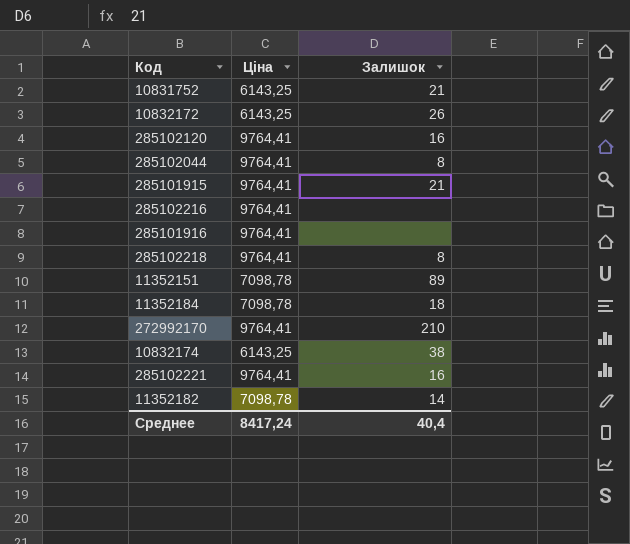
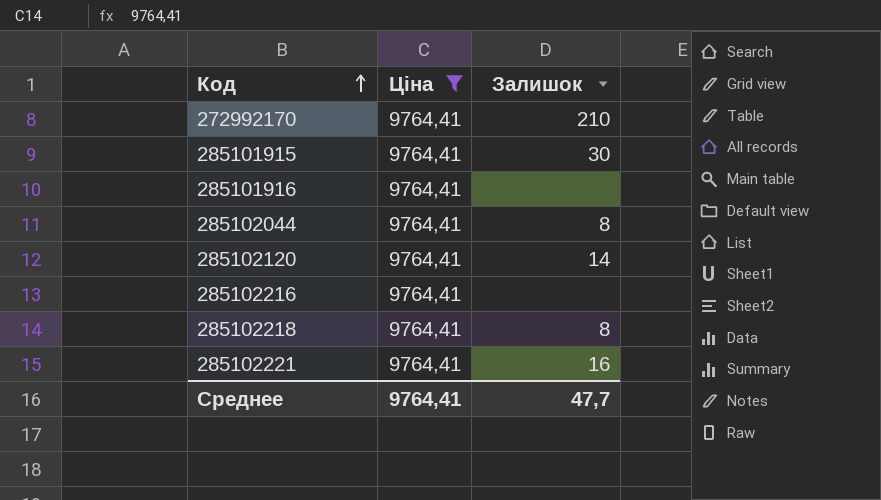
filter: none -> Ціна = 9764,41
row order: none -> Код ascending
285101915 | Залишок: 21 -> 30
285102120 | Залишок: 16 -> 14
Среднее | Ціна: 8417,24 -> 9764,41
Среднее | Залишок: 40,4 -> 47,7

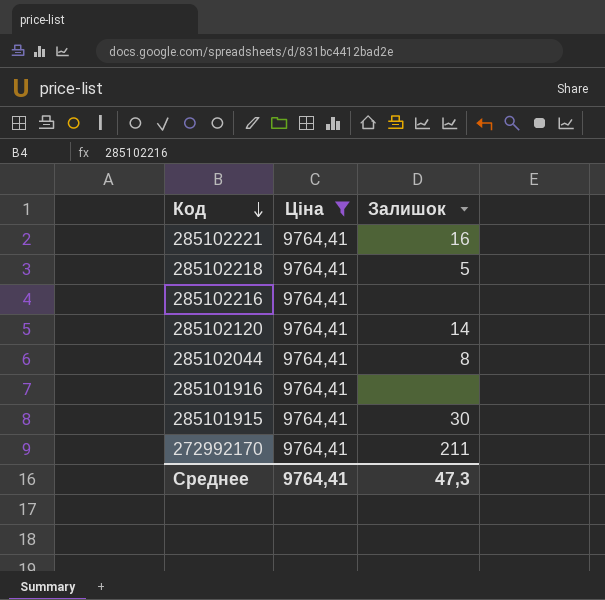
row order: Код ascending -> Код descending
285102218 | Залишок: 8 -> 5
272992170 | Залишок: 210 -> 211
Среднее | Залишок: 47,7 -> 47,3

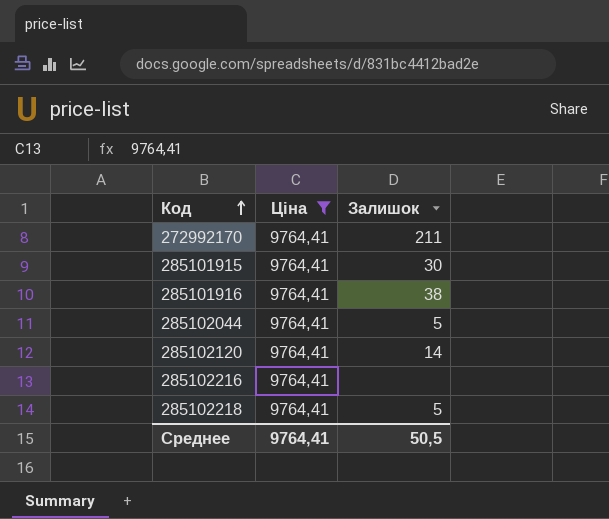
row order: Код descending -> Код ascending
row 285102221: 9764,41 | 16 -> none
285101916 | Залишок: none -> 38
285102044 | Залишок: 8 -> 5
Среднее | Залишок: 47,3 -> 50,5

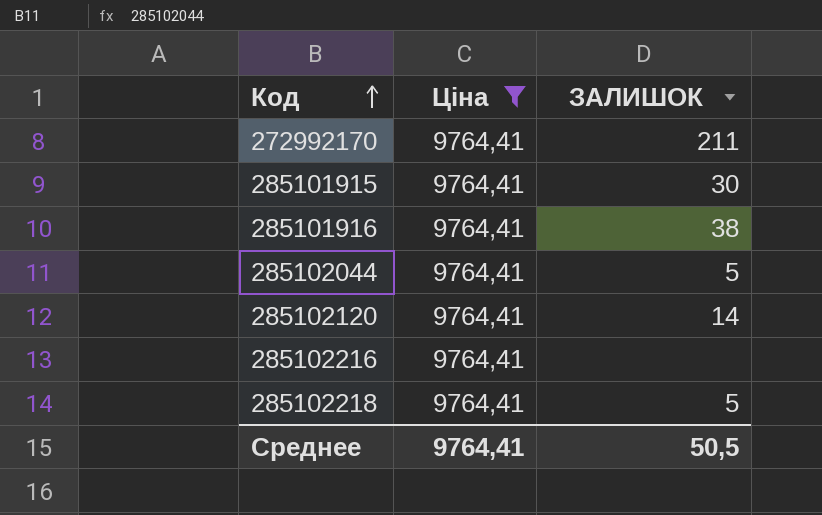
column name: Залишок -> ЗАЛИШОК

